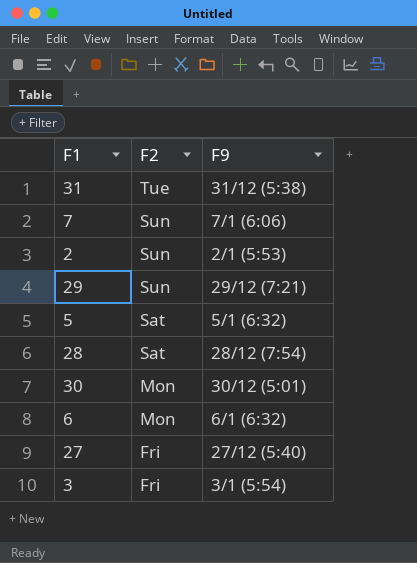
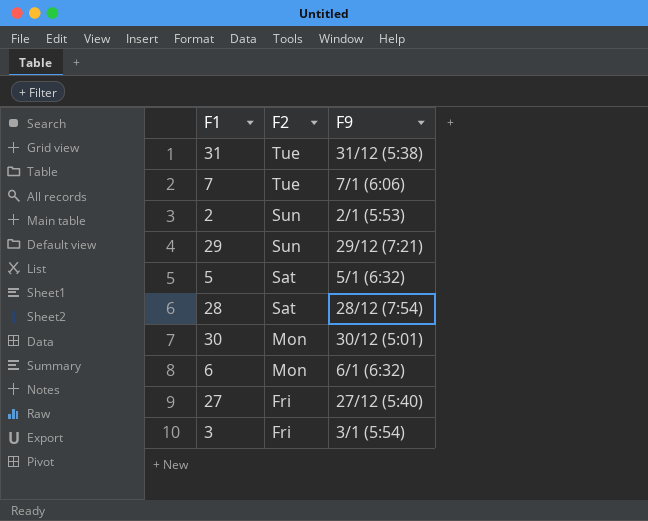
7 | F2: Sun -> Tue

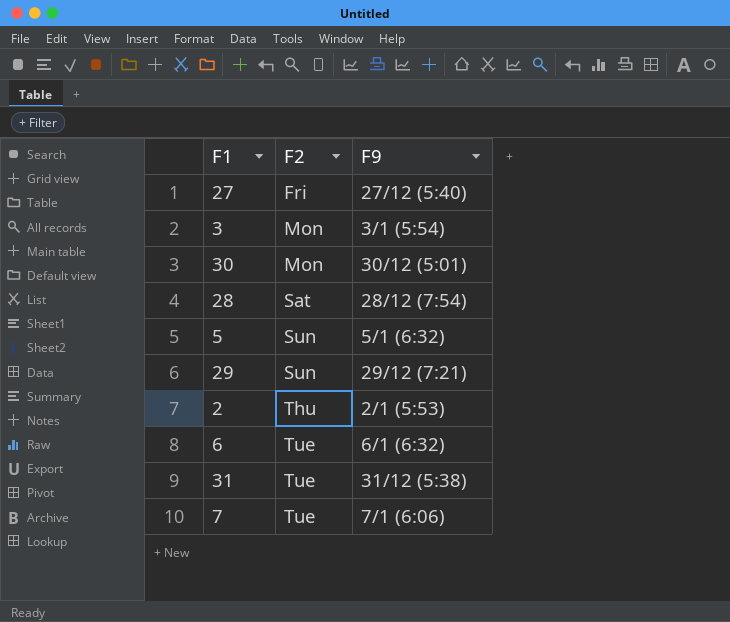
row order: F2 descending -> F2 ascending
3 | F2: Fri -> Mon
5 | F2: Sat -> Sun
2 | F2: Sun -> Thu
6 | F2: Mon -> Tue

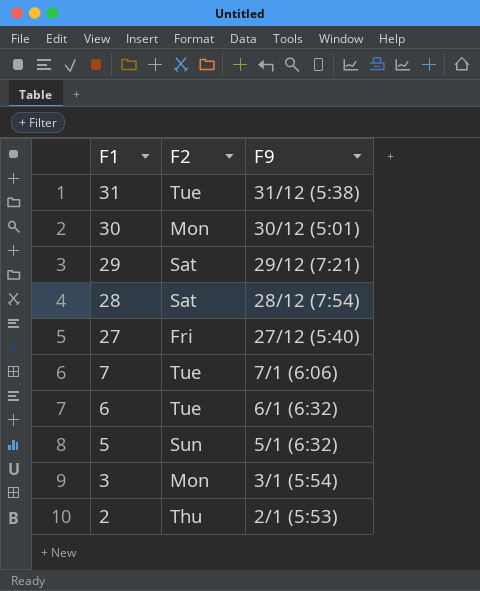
row order: F2 ascending -> F1 descending
29 | F2: Sun -> Sat

